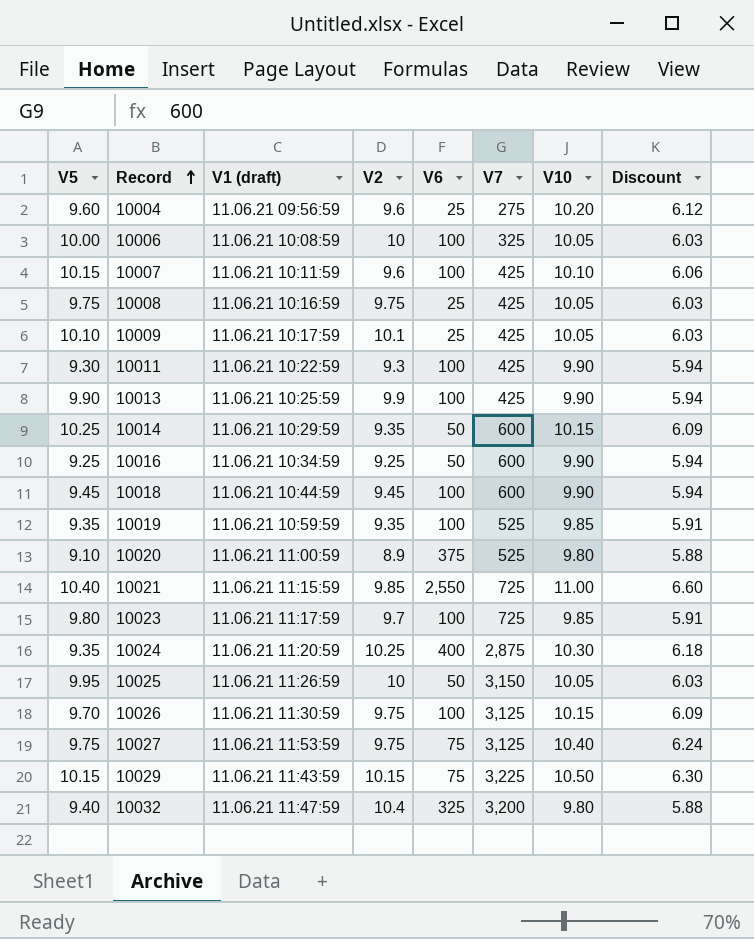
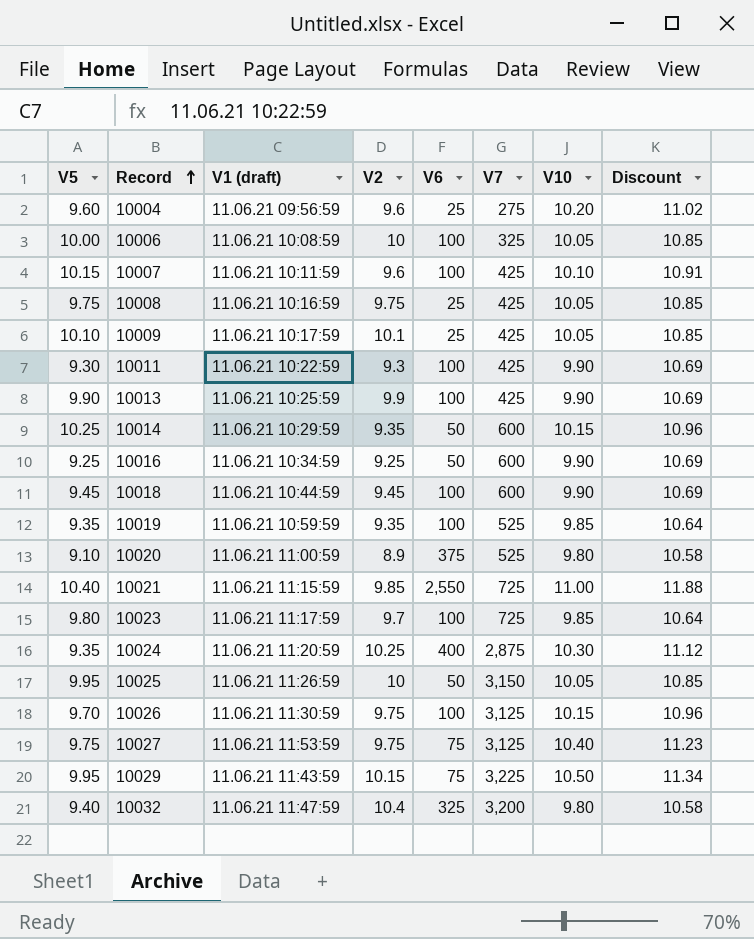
column Discount | formula: [V10] * 0.6 -> [V10] * 1.08
10029 | V5: 10.15 -> 9.95

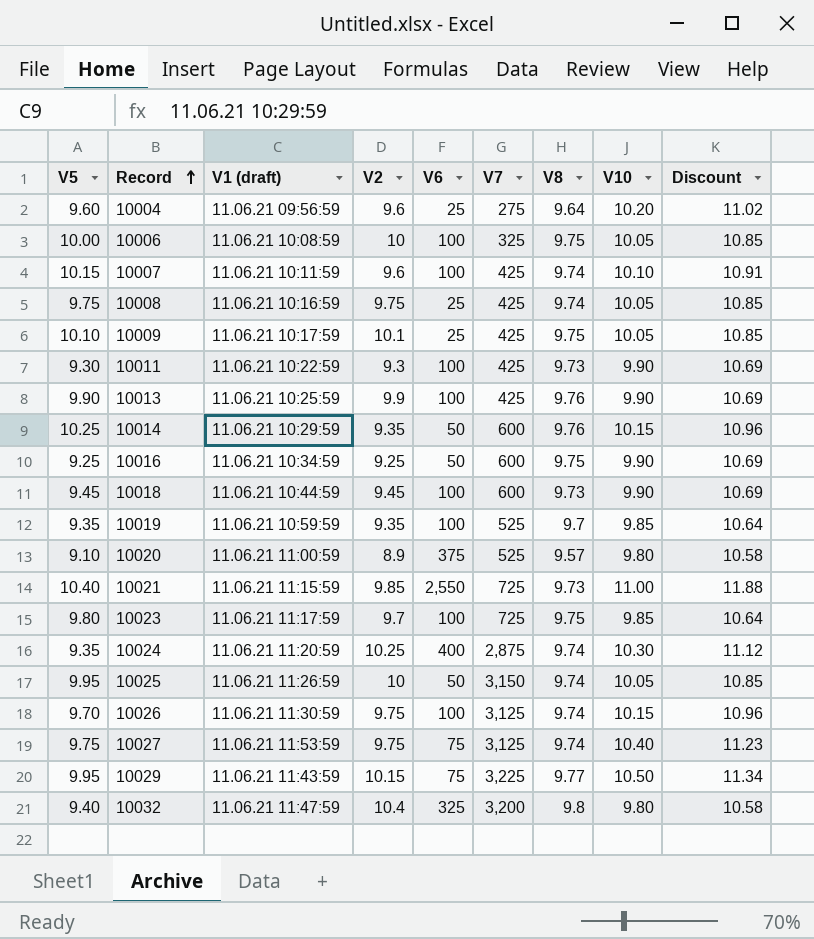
column V8 | position: none -> 7

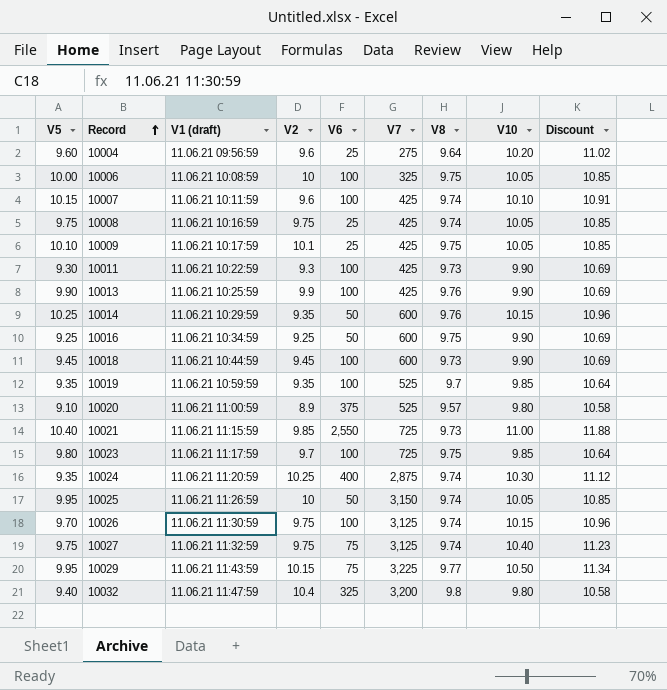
10027 | V1 (draft): 11.06.21 11:53:59 -> 11.06.21 11:32:59

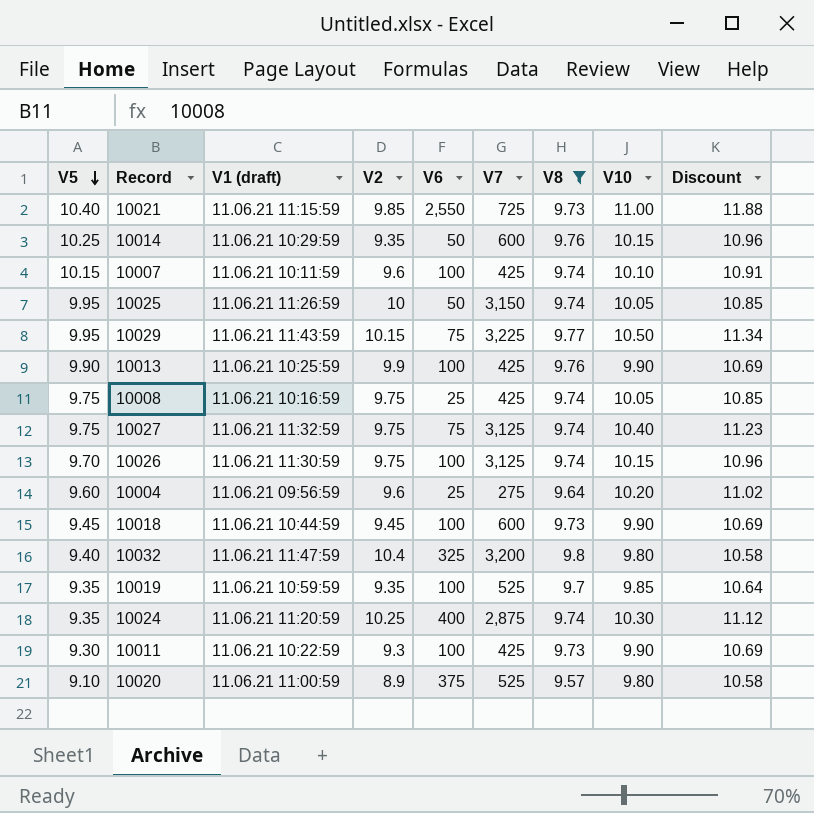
filter: none -> V8 != 9.75
row order: Record ascending -> V5 descending

